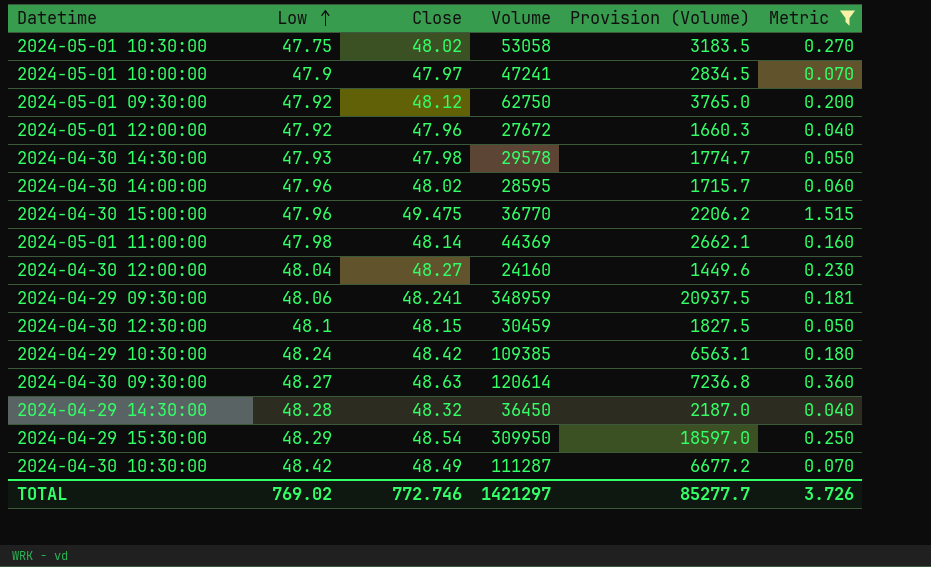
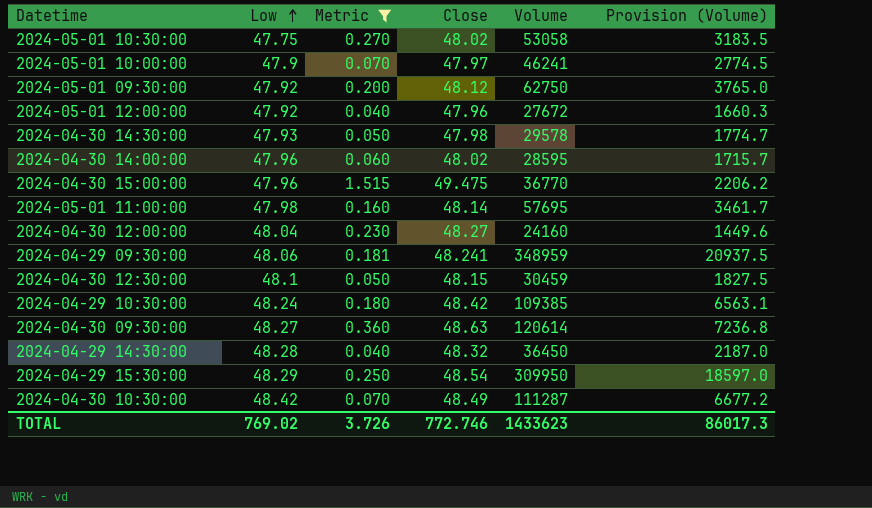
column Metric | position: 6 -> 3
2024-05-01 10:00:00 | Volume: 47241 -> 46241
2024-05-01 10:00:00 | Provision (Volume): 2834.5 -> 2774.5
2024-05-01 11:00:00 | Volume: 44369 -> 57695
2024-05-01 11:00:00 | Provision (Volume): 2662.1 -> 3461.7
TOTAL | Volume: 1421297 -> 1433623
TOTAL | Provision (Volume): 85277.7 -> 86017.3

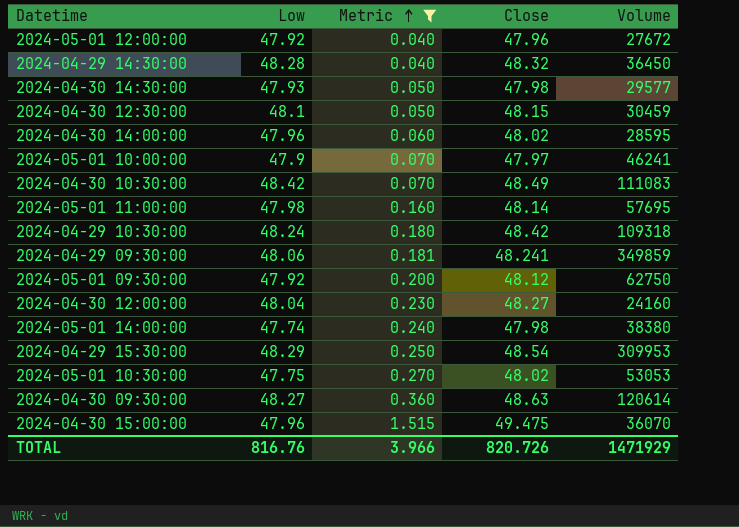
row order: Low ascending -> Metric ascending
column Provision (Volume) | formula: [Volume] * 0.06 -> none
2024-04-30 14:30:00 | Volume: 29578 -> 29577
2024-04-30 10:30:00 | Volume: 111287 -> 111083
2024-04-29 10:30:00 | Volume: 109385 -> 109318
2024-04-29 09:30:00 | Volume: 348959 -> 349859
row 2024-05-01 14:00:00: none -> 47.74 | 0.240 | 47.98 | 38380
2024-04-29 15:30:00 | Volume: 309950 -> 309953
2024-05-01 10:30:00 | Volume: 53058 -> 53053
2024-04-30 15:00:00 | Volume: 36770 -> 36070
TOTAL | Low: 769.02 -> 816.76
TOTAL | Metric: 3.726 -> 3.966
TOTAL | Close: 772.746 -> 820.726
TOTAL | Volume: 1433623 -> 1471929

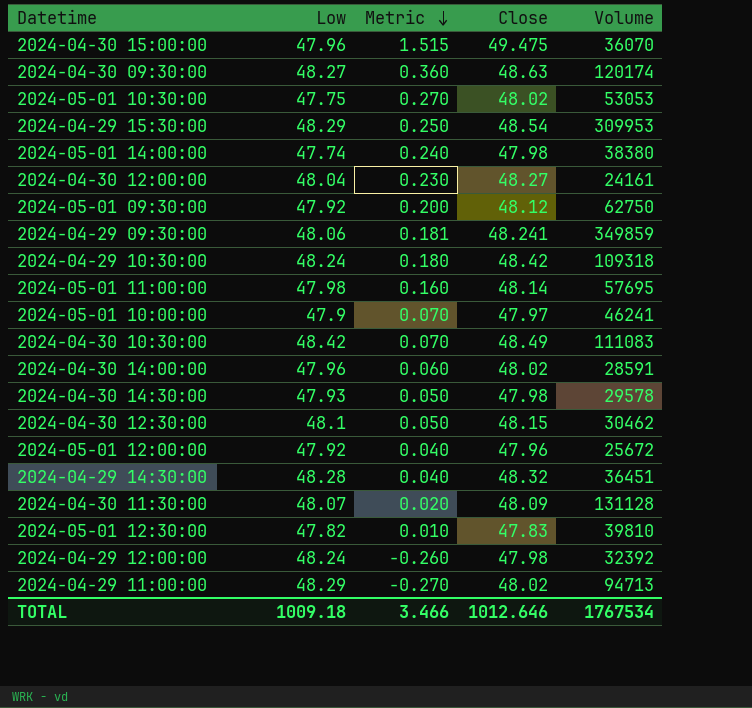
filter: Metric >= 0.040 -> none
row order: Metric ascending -> Metric descending
2024-04-30 09:30:00 | Volume: 120614 -> 120174
2024-04-30 12:00:00 | Volume: 24160 -> 24161
2024-04-30 14:00:00 | Volume: 28595 -> 28591
2024-04-30 14:30:00 | Volume: 29577 -> 29578
2024-04-30 12:30:00 | Volume: 30459 -> 30462
2024-05-01 12:00:00 | Volume: 27672 -> 25672
2024-04-29 14:30:00 | Volume: 36450 -> 36451
TOTAL | Low: 816.76 -> 1009.18
TOTAL | Metric: 3.966 -> 3.466
TOTAL | Close: 820.726 -> 1012.646
TOTAL | Volume: 1471929 -> 1767534

